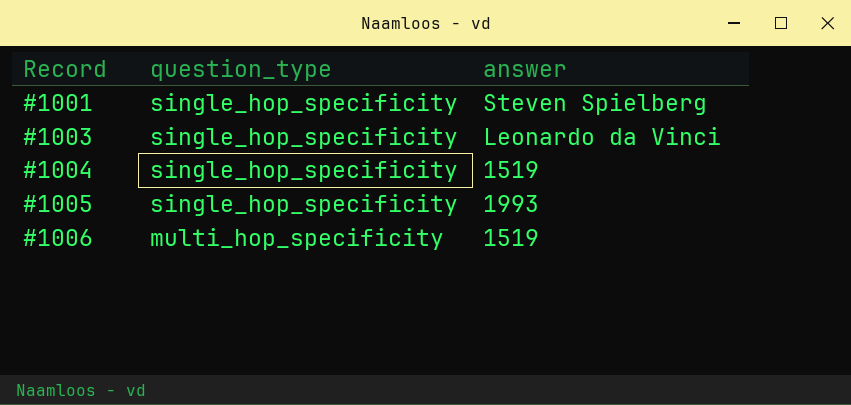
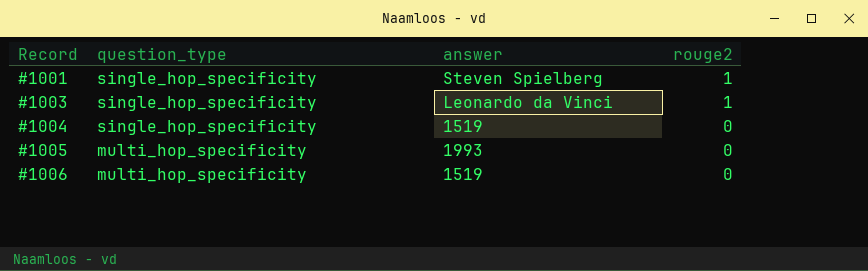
column rouge2 | position: none -> 4
#1005 | question_type: single_hop_specificity -> multi_hop_specificity

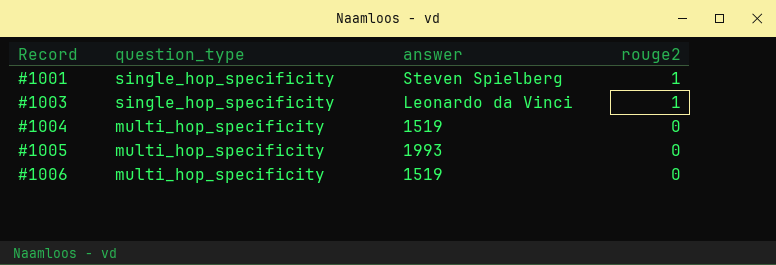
#1004 | question_type: single_hop_specificity -> multi_hop_specificity

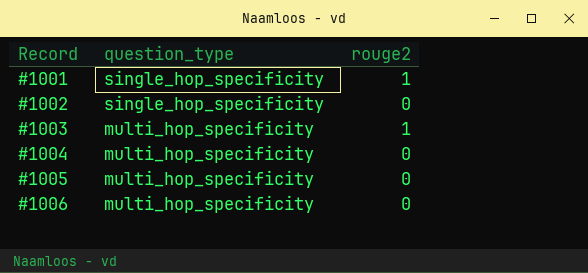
column answer | position: 3 -> none
row #1002: none -> single_hop_specificity | 0
#1003 | question_type: single_hop_specificity -> multi_hop_specificity

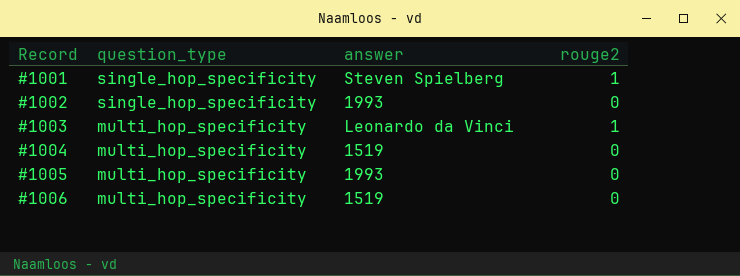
column answer | position: none -> 3

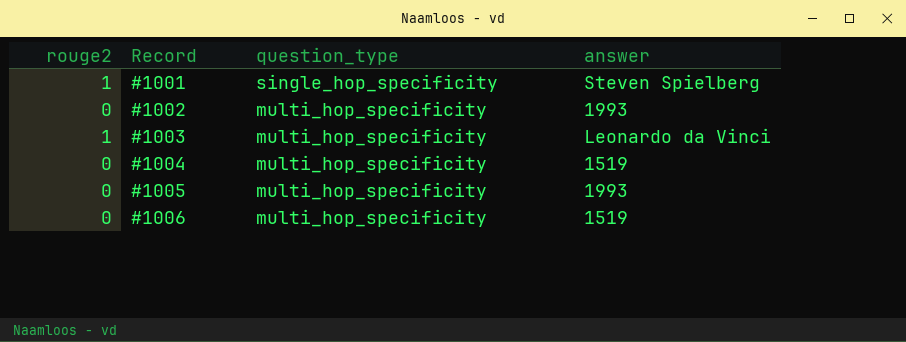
column rouge2 | position: 4 -> 1
#1002 | question_type: single_hop_specificity -> multi_hop_specificity

